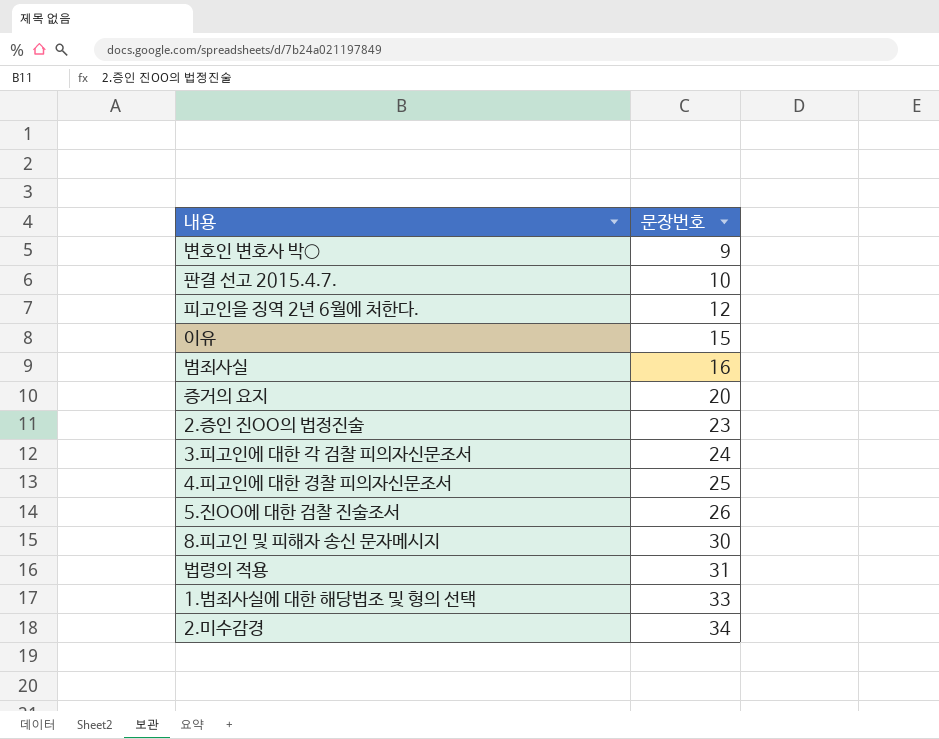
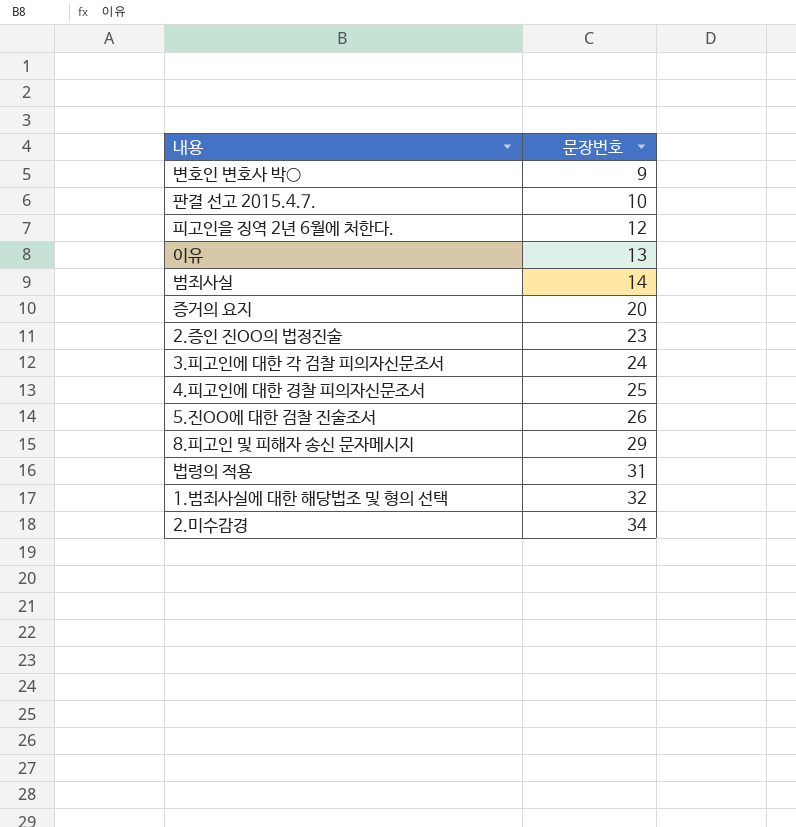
이유 | 문장번호: 15 -> 13
범죄사실 | 문장번호: 16 -> 14
8.피고인 및 피해자 송신 문자메시지 | 문장번호: 30 -> 29
1.범죄사실에 대한 해당법조 및 형의 선택 | 문장번호: 33 -> 32

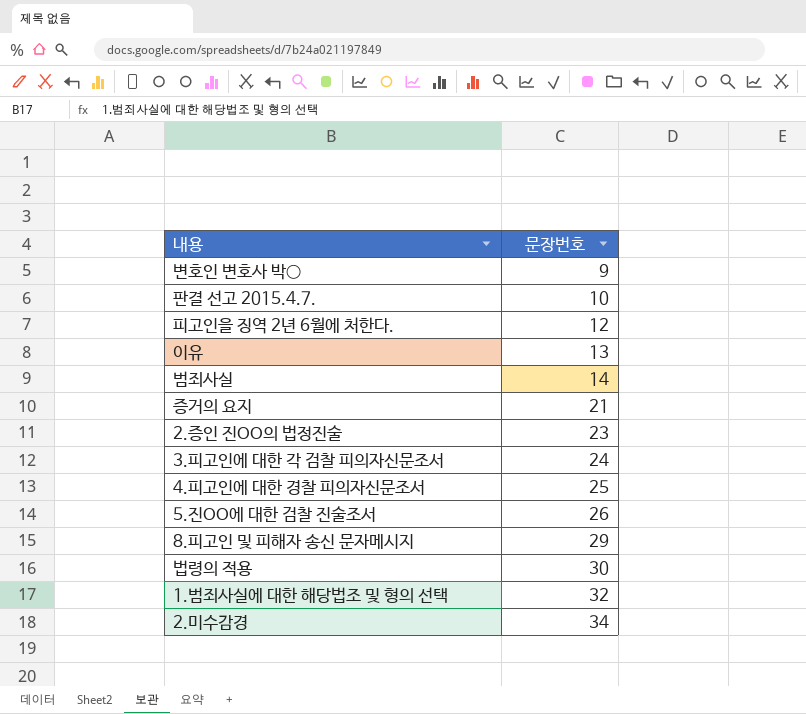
증거의 요지 | 문장번호: 20 -> 21
법령의 적용 | 문장번호: 31 -> 30

